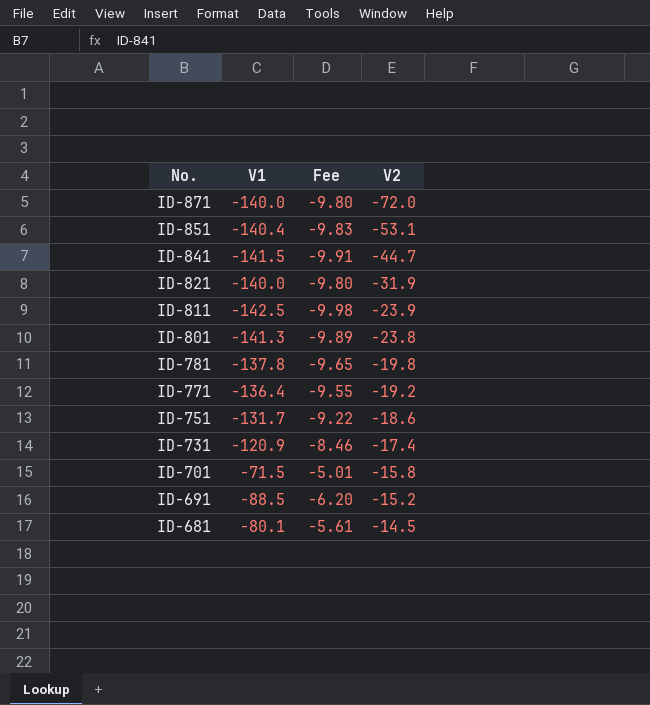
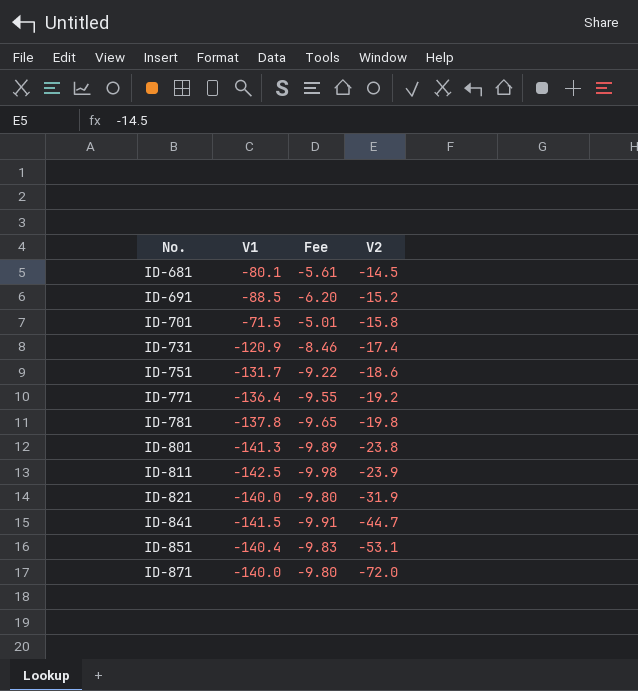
row order: No. descending -> No. ascending

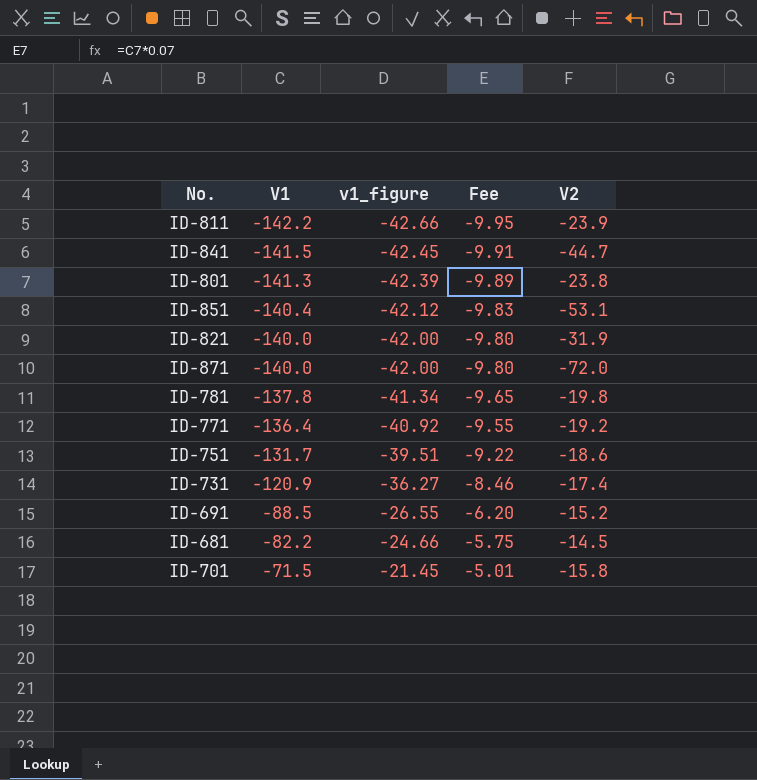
row order: No. ascending -> V1 ascending
column v1_figure | formula: none -> [V1] * 0.3
ID-811 | V1: -142.5 -> -142.2
ID-811 | Fee: -9.98 -> -9.95
ID-681 | V1: -80.1 -> -82.2
ID-681 | Fee: -5.61 -> -5.75

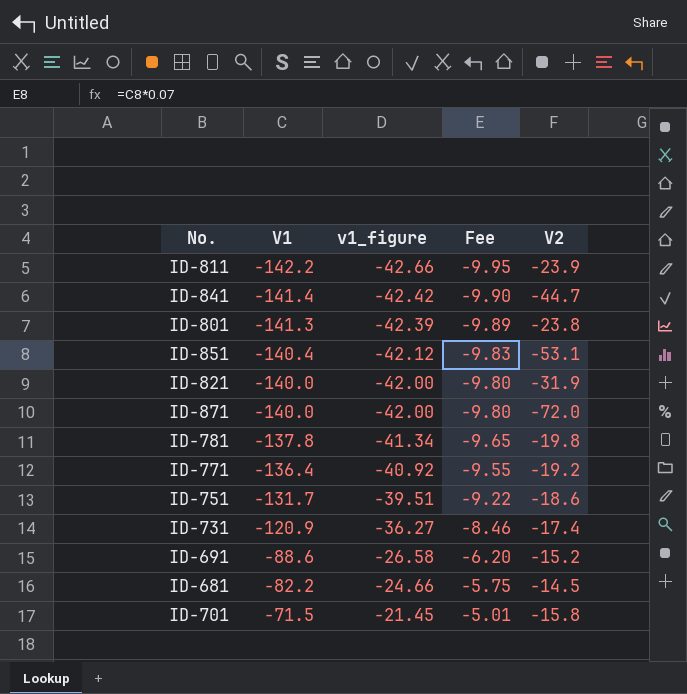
ID-841 | V1: -141.5 -> -141.4
ID-841 | v1_figure: -42.45 -> -42.42
ID-841 | Fee: -9.91 -> -9.90
ID-691 | V1: -88.5 -> -88.6
ID-691 | v1_figure: -26.55 -> -26.58

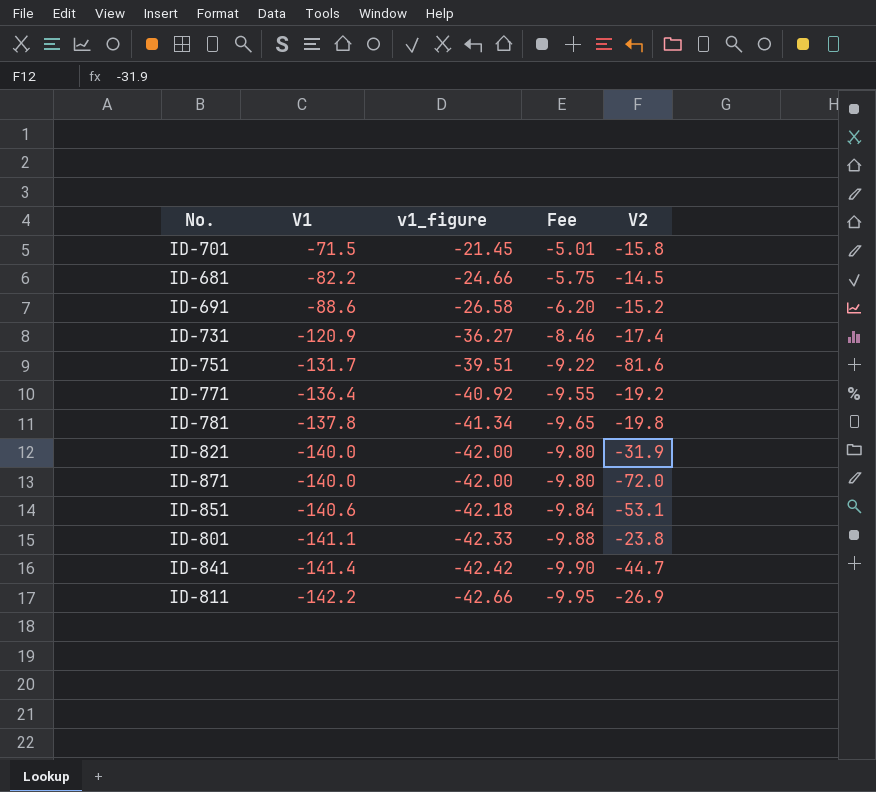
row order: V1 ascending -> V1 descending
ID-751 | V2: -18.6 -> -81.6
ID-851 | V1: -140.4 -> -140.6
ID-851 | v1_figure: -42.12 -> -42.18
ID-851 | Fee: -9.83 -> -9.84
ID-801 | V1: -141.3 -> -141.1
ID-801 | v1_figure: -42.39 -> -42.33
ID-801 | Fee: -9.89 -> -9.88
ID-811 | V2: -23.9 -> -26.9

